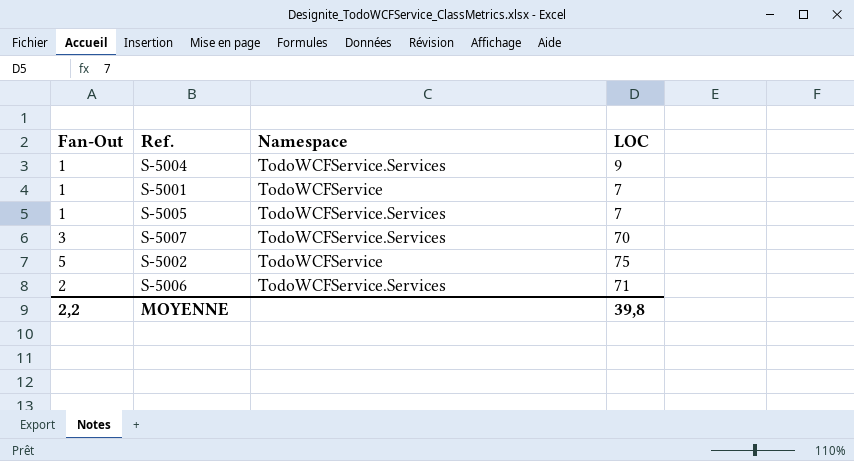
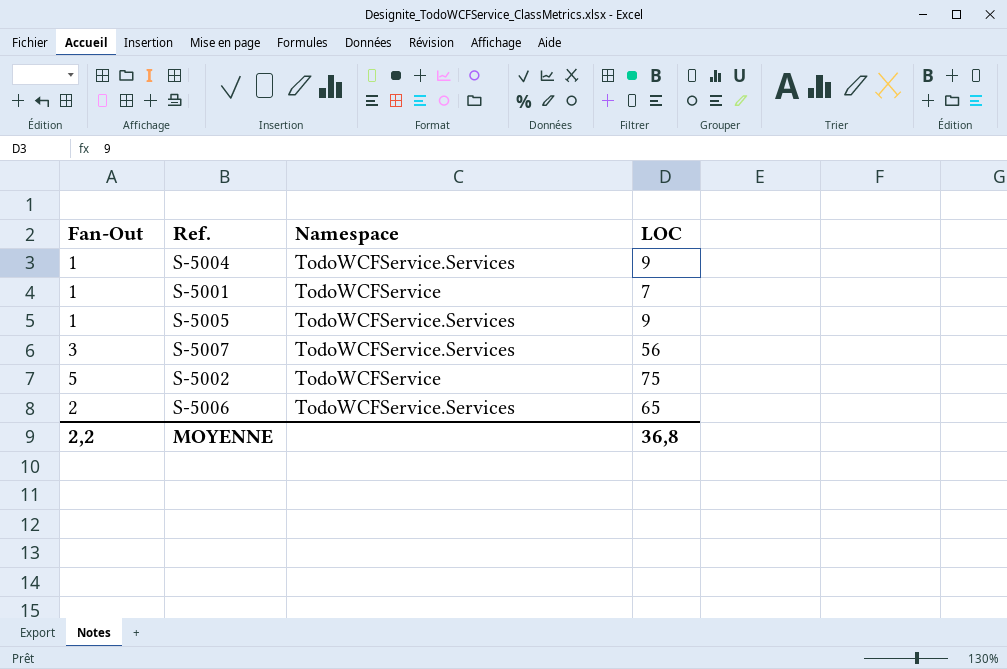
S-5005 | LOC: 7 -> 9
S-5007 | LOC: 70 -> 56
S-5006 | LOC: 71 -> 65
MOYENNE | LOC: 39,8 -> 36,8

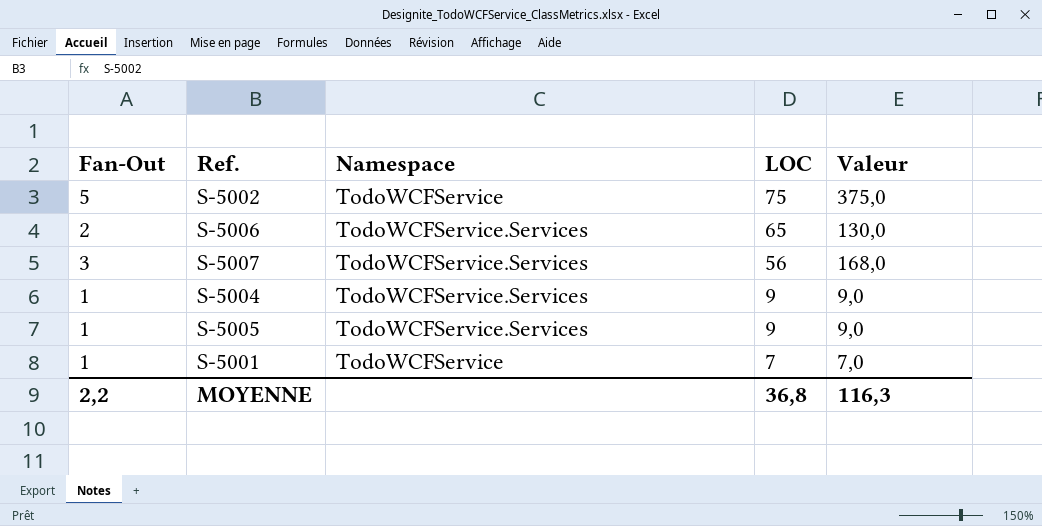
row order: none -> LOC descending
column Valeur | formula: none -> [Fan-Out] * [LOC]

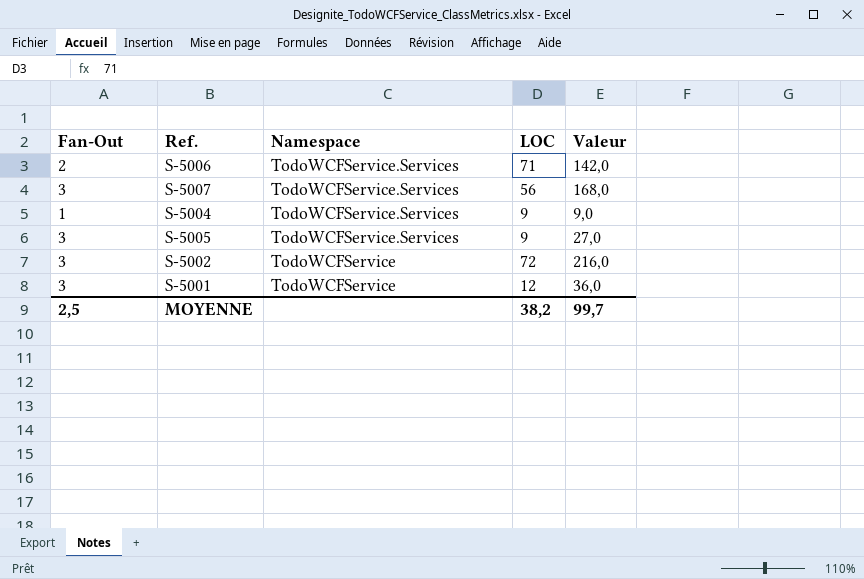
row order: LOC descending -> Namespace descending
S-5006 | LOC: 65 -> 71
S-5006 | Valeur: 130,0 -> 142,0
S-5005 | Fan-Out: 1 -> 3
S-5005 | Valeur: 9,0 -> 27,0
S-5002 | Fan-Out: 5 -> 3
S-5002 | LOC: 75 -> 72
S-5002 | Valeur: 375,0 -> 216,0
S-5001 | Fan-Out: 1 -> 3
S-5001 | LOC: 7 -> 12
S-5001 | Valeur: 7,0 -> 36,0
MOYENNE | Fan-Out: 2,2 -> 2,5
MOYENNE | LOC: 36,8 -> 38,2
MOYENNE | Valeur: 116,3 -> 99,7

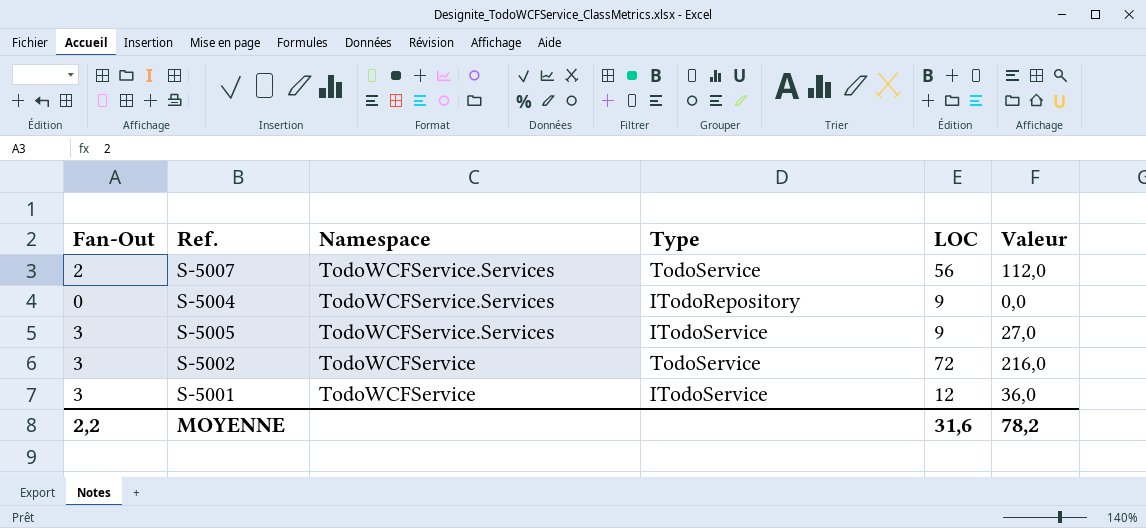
column Type | position: none -> 4
row S-5006: 2 | TodoWCFService.Services | 71 | 142,0 -> none
S-5007 | Fan-Out: 3 -> 2
S-5007 | Valeur: 168,0 -> 112,0
S-5004 | Fan-Out: 1 -> 0
S-5004 | Valeur: 9,0 -> 0,0
MOYENNE | Fan-Out: 2,5 -> 2,2
MOYENNE | LOC: 38,2 -> 31,6
MOYENNE | Valeur: 99,7 -> 78,2

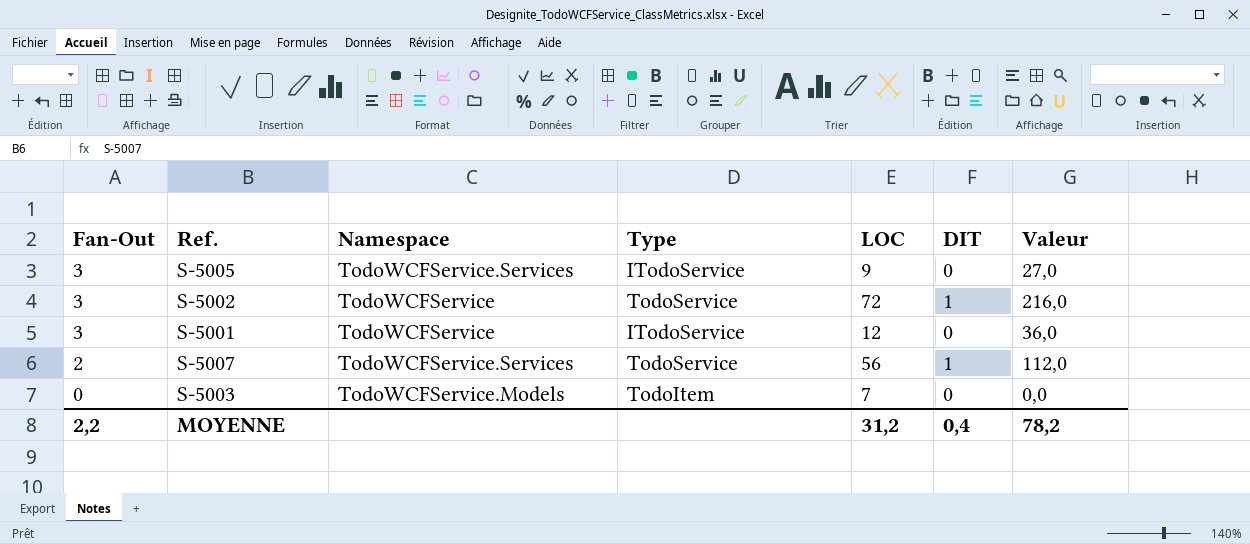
row order: Namespace descending -> Fan-Out descending
column DIT | position: none -> 6
row S-5004: 0 | TodoWCFService.Services | ITodoRepository | 9 | 0,0 -> none
row S-5003: none -> 0 | TodoWCFService.Models | TodoItem | 7 | 0 | 0,0
MOYENNE | LOC: 31,6 -> 31,2

